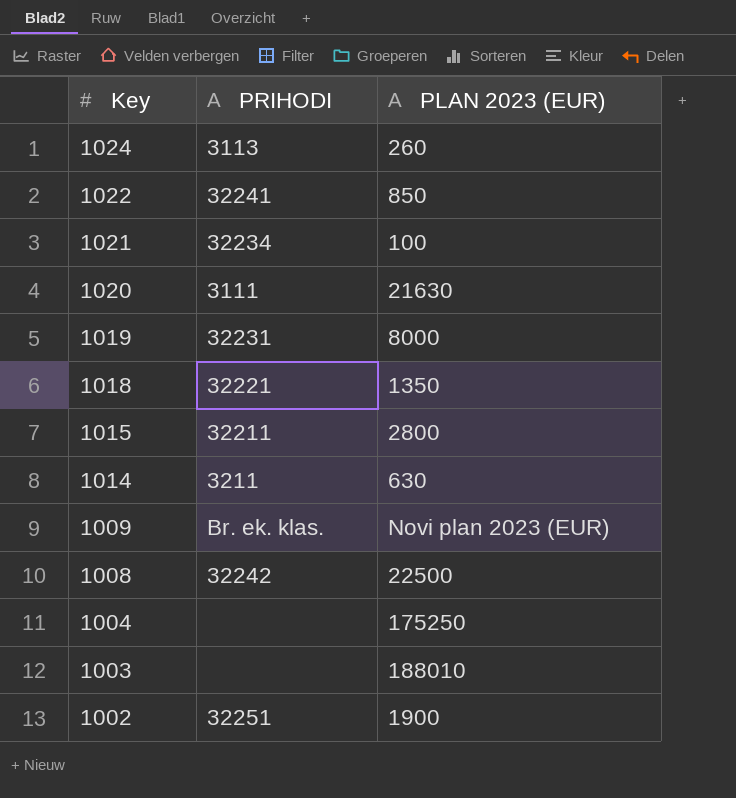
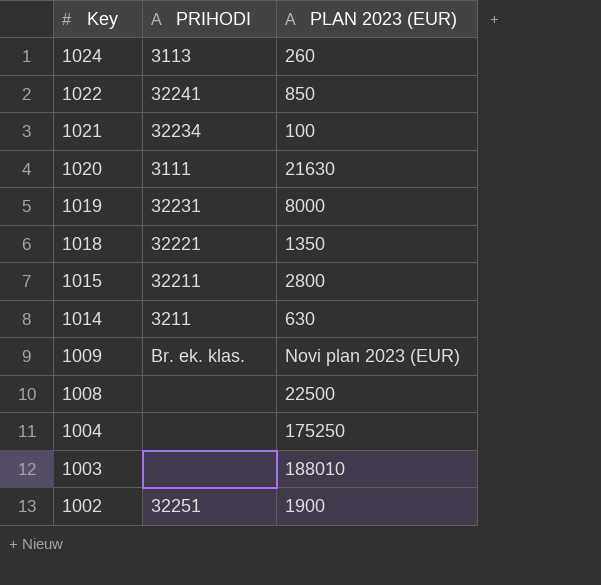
1008 | PRIHODI: 32242 -> none

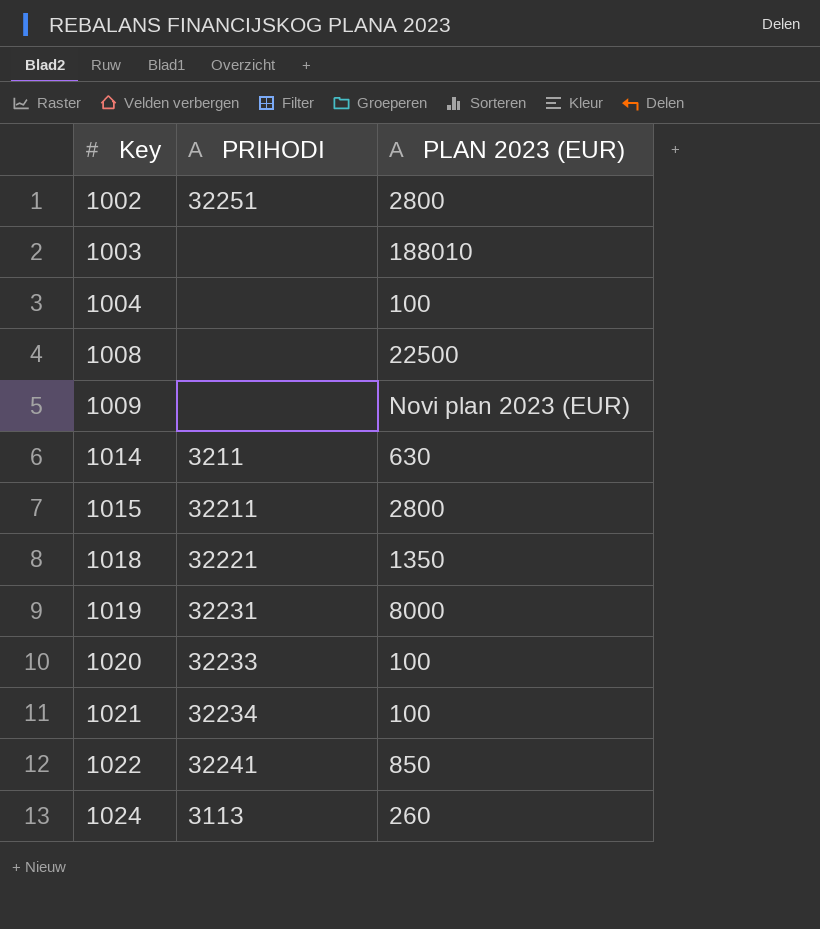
row order: Key descending -> Key ascending
1002 | PLAN 2023 (EUR): 1900 -> 2800
1004 | PLAN 2023 (EUR): 175250 -> 100
1009 | PRIHODI: Br. ek. klas. -> none
1020 | PRIHODI: 3111 -> 32233
1020 | PLAN 2023 (EUR): 21630 -> 100

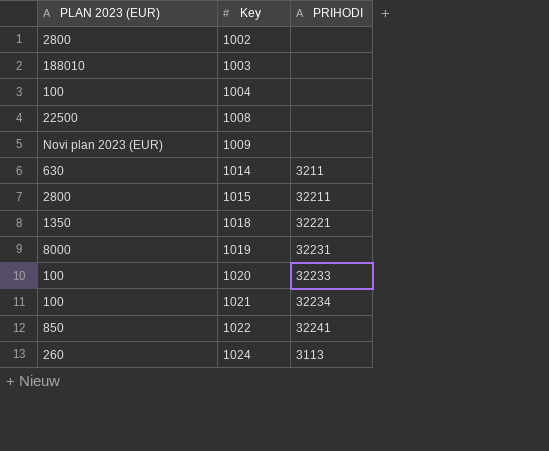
column PLAN 2023 (EUR) | position: 3 -> 1
1002 | PRIHODI: 32251 -> none

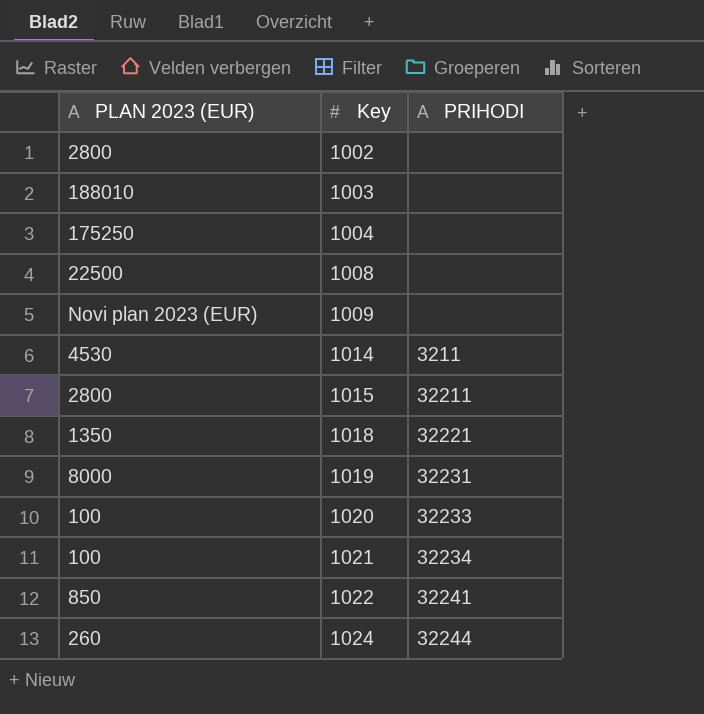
1004 | PLAN 2023 (EUR): 100 -> 175250
1014 | PLAN 2023 (EUR): 630 -> 4530
1024 | PRIHODI: 3113 -> 32244

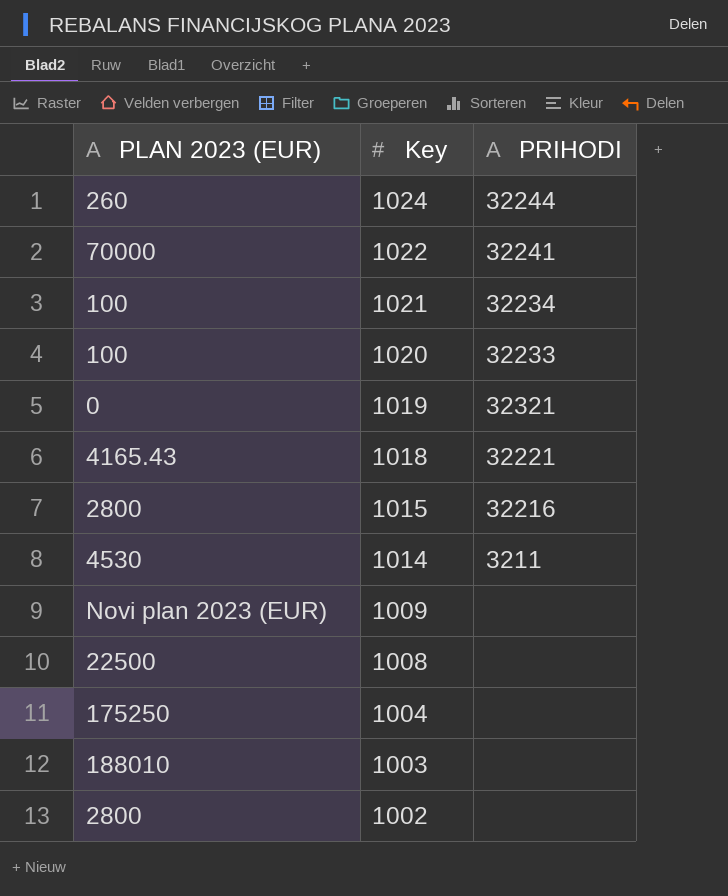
row order: Key ascending -> Key descending
1022 | PLAN 2023 (EUR): 850 -> 70000
1019 | PLAN 2023 (EUR): 8000 -> 0
1019 | PRIHODI: 32231 -> 32321
1018 | PLAN 2023 (EUR): 1350 -> 4165.43
1015 | PRIHODI: 32211 -> 32216

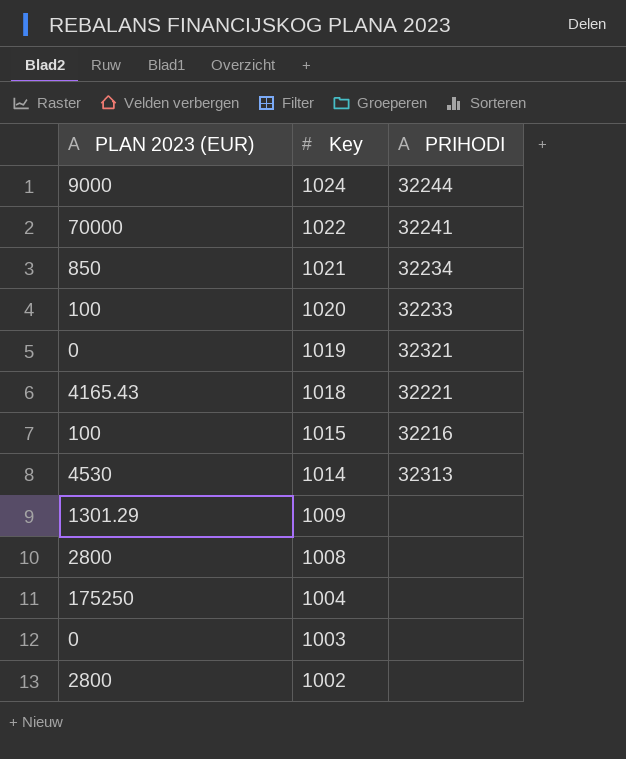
1024 | PLAN 2023 (EUR): 260 -> 9000
1021 | PLAN 2023 (EUR): 100 -> 850
1015 | PLAN 2023 (EUR): 2800 -> 100
1014 | PRIHODI: 3211 -> 32313
1009 | PLAN 2023 (EUR): Novi plan 2023 (EUR) -> 1301.29
1008 | PLAN 2023 (EUR): 22500 -> 2800
1003 | PLAN 2023 (EUR): 188010 -> 0

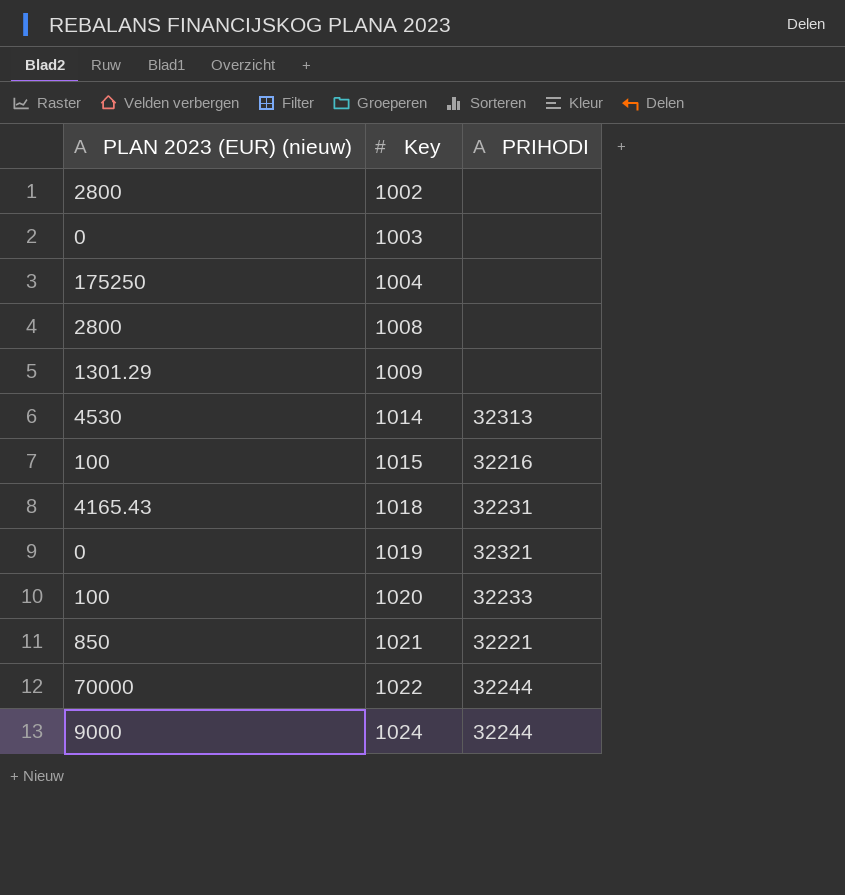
row order: Key descending -> Key ascending
column name: PLAN 2023 (EUR) -> PLAN 2023 (EUR) (nieuw)
1018 | PRIHODI: 32221 -> 32231
1021 | PRIHODI: 32234 -> 32221
1022 | PRIHODI: 32241 -> 32244

